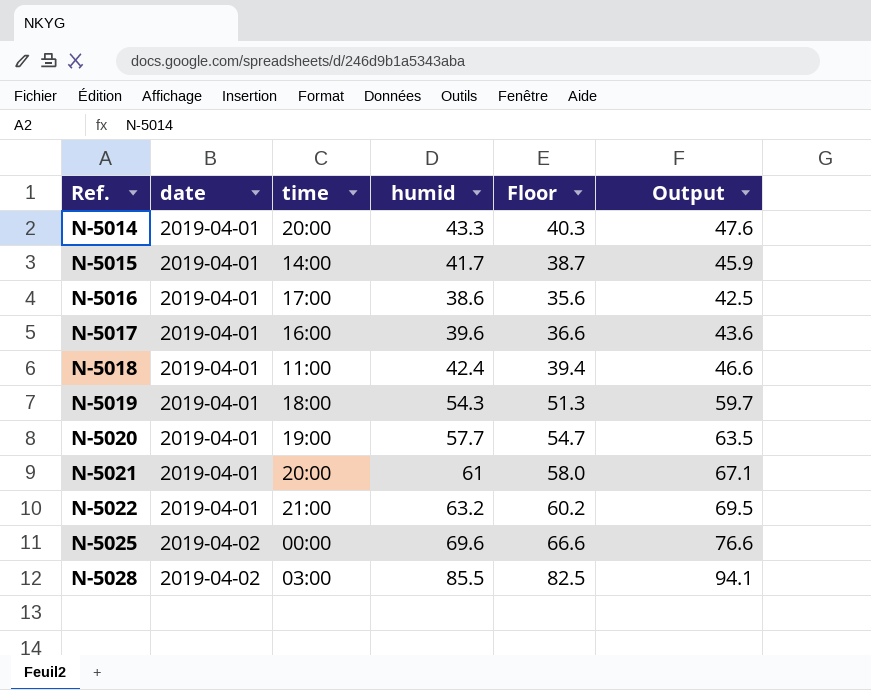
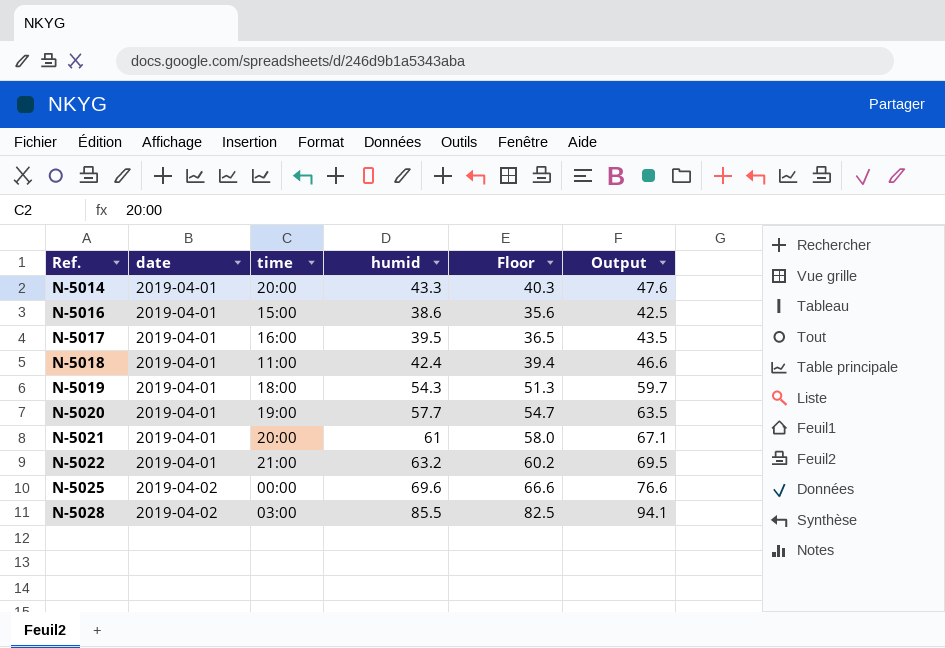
row N-5015: 2019-04-01 | 14:00 | 41.7 | 38.7 | 45.9 -> none
N-5016 | time: 17:00 -> 15:00
N-5017 | humid: 39.6 -> 39.5
N-5017 | Floor: 36.6 -> 36.5
N-5017 | Output: 43.6 -> 43.5

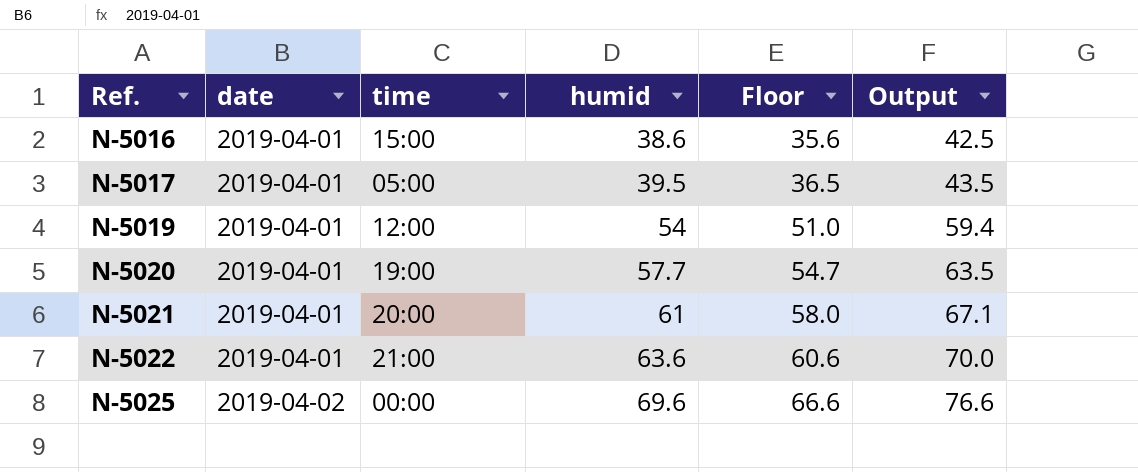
row N-5014: 2019-04-01 | 20:00 | 43.3 | 40.3 | 47.6 -> none
row N-5018: 2019-04-01 | 11:00 | 42.4 | 39.4 | 46.6 -> none
row N-5028: 2019-04-02 | 03:00 | 85.5 | 82.5 | 94.1 -> none
N-5017 | time: 16:00 -> 05:00
N-5019 | time: 18:00 -> 12:00
N-5019 | humid: 54.3 -> 54
N-5019 | Floor: 51.3 -> 51.0
N-5019 | Output: 59.7 -> 59.4
N-5022 | humid: 63.2 -> 63.6
N-5022 | Floor: 60.2 -> 60.6
N-5022 | Output: 69.5 -> 70.0

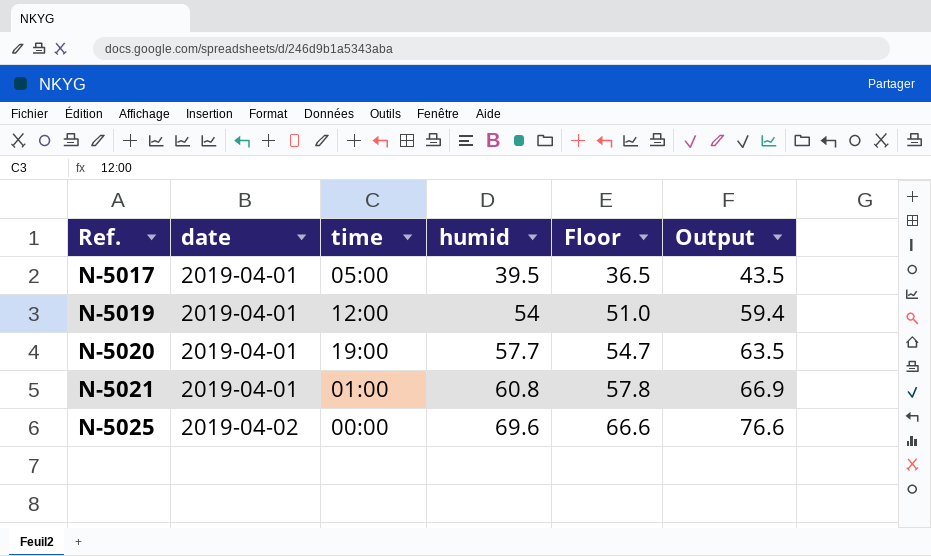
row N-5016: 2019-04-01 | 15:00 | 38.6 | 35.6 | 42.5 -> none
row N-5022: 2019-04-01 | 21:00 | 63.6 | 60.6 | 70.0 -> none
N-5021 | time: 20:00 -> 01:00
N-5021 | humid: 61 -> 60.8
N-5021 | Floor: 58.0 -> 57.8
N-5021 | Output: 67.1 -> 66.9

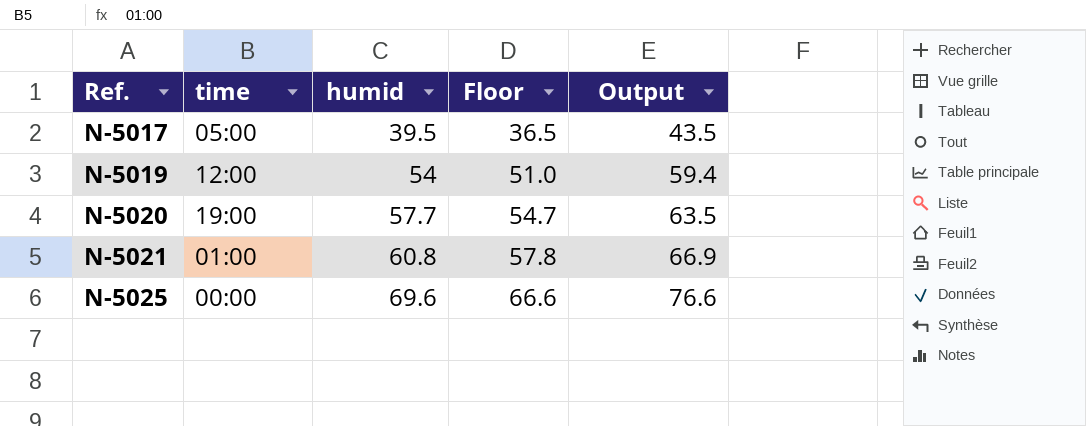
column date | position: 2 -> none

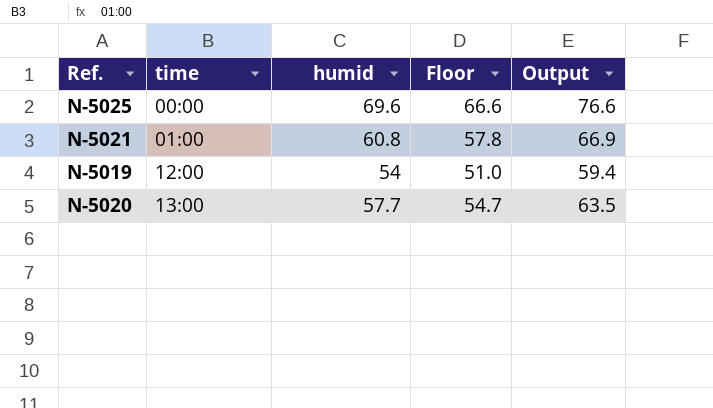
row order: Ref. ascending -> time ascending
row N-5017: 05:00 | 39.5 | 36.5 | 43.5 -> none
N-5020 | time: 19:00 -> 13:00

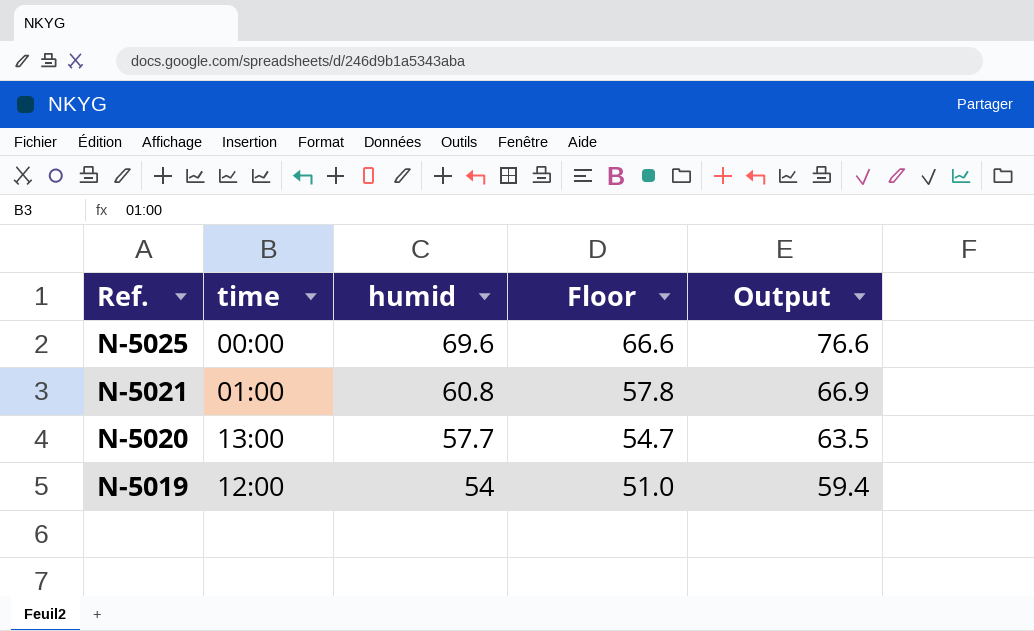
row order: time ascending -> Ref. descending

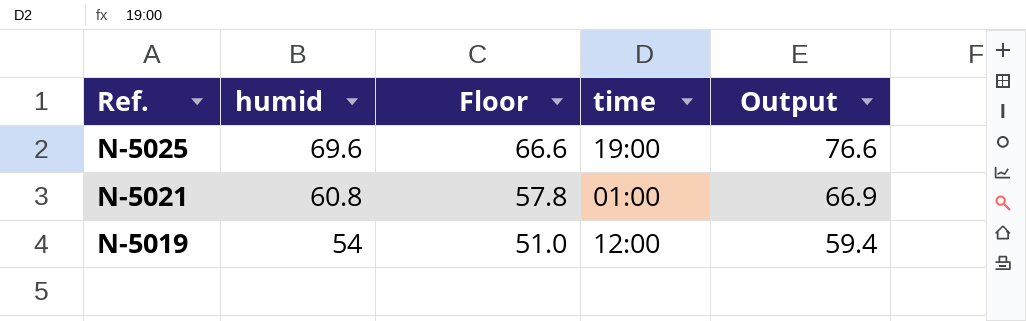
column time | position: 2 -> 4
row N-5020: 13:00 | 57.7 | 54.7 | 63.5 -> none
N-5025 | time: 00:00 -> 19:00

